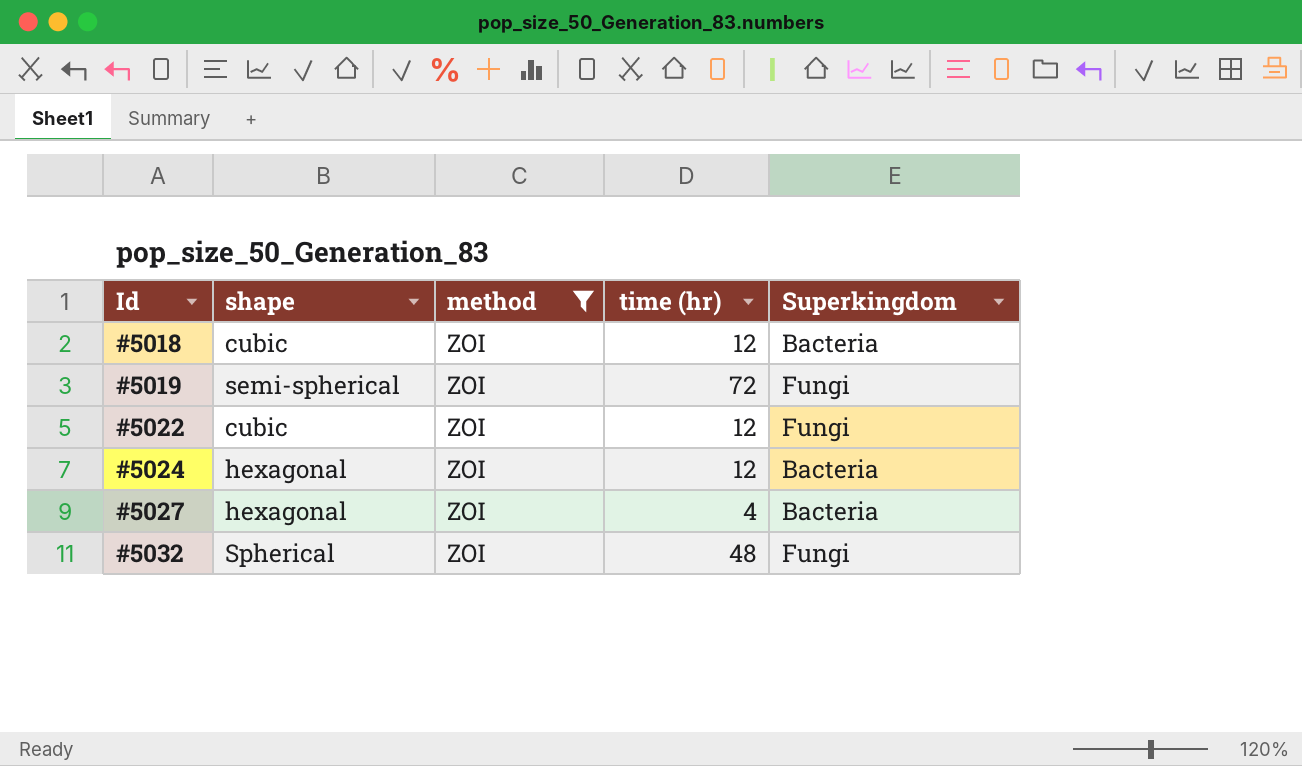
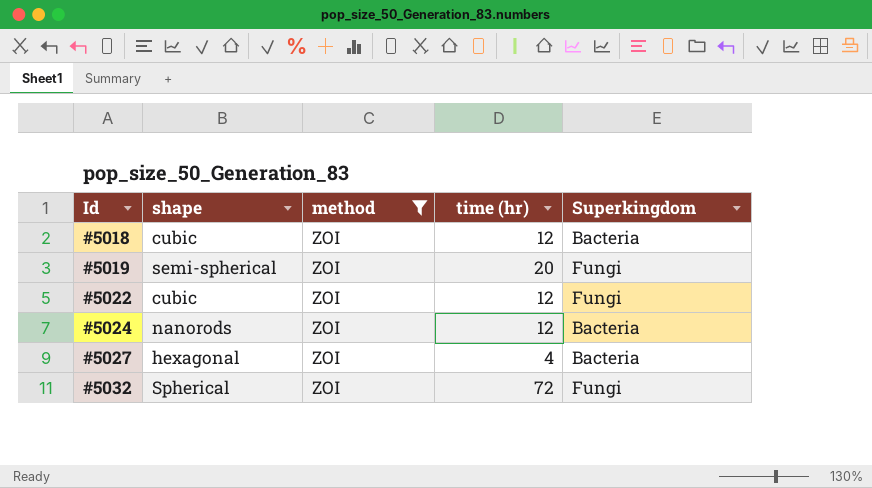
#5019 | time (hr): 72 -> 20
#5024 | shape: hexagonal -> nanorods
#5032 | time (hr): 48 -> 72

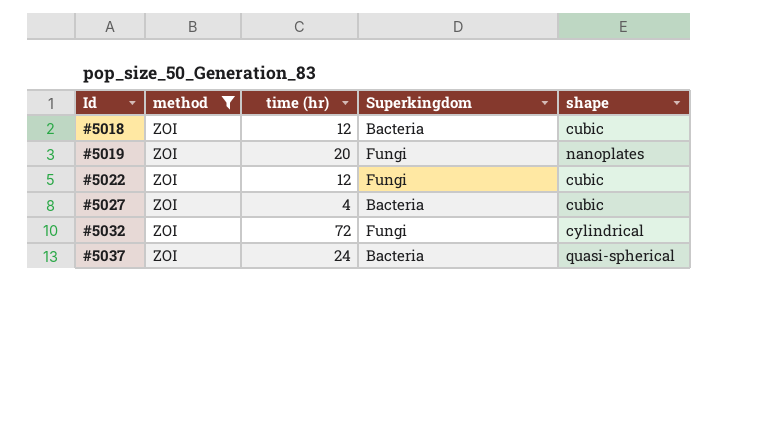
column shape | position: 2 -> 5
row #5024: nanorods | ZOI | 12 | Bacteria -> none
#5019 | shape: semi-spherical -> nanoplates
#5027 | shape: hexagonal -> cubic
#5032 | shape: Spherical -> cylindrical
row #5037: none -> ZOI | 24 | Bacteria | quasi-spherical

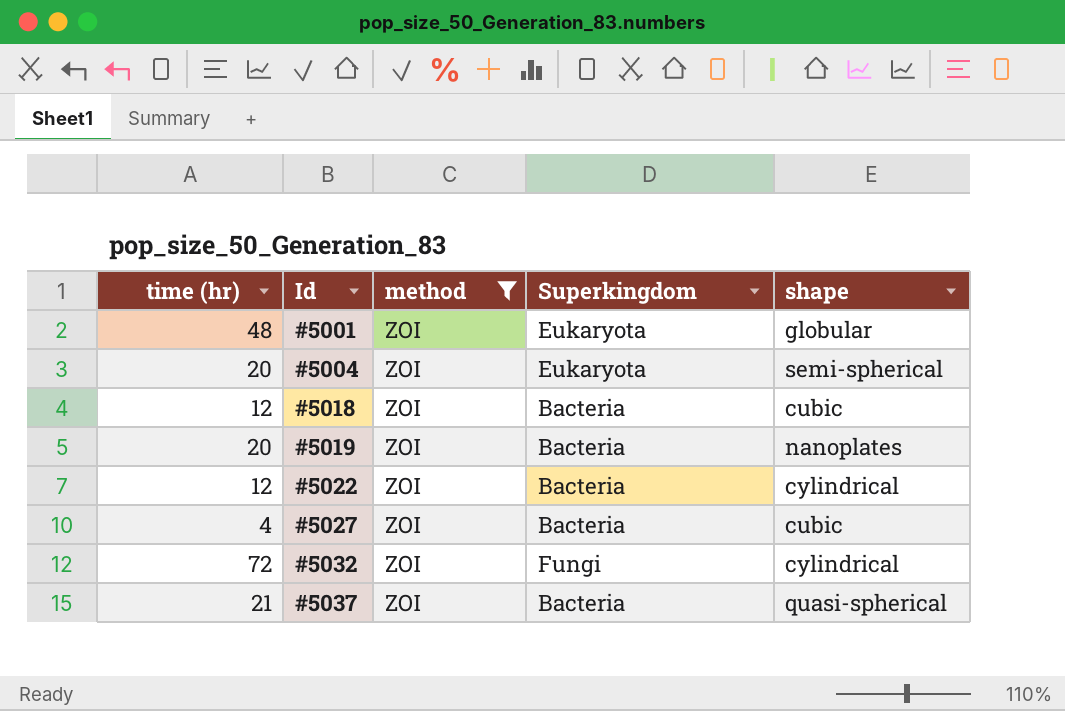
column time (hr) | position: 3 -> 1
row #5001: none -> 48 | ZOI | Eukaryota | globular
row #5004: none -> 20 | ZOI | Eukaryota | semi-spherical
#5019 | Superkingdom: Fungi -> Bacteria
#5022 | Superkingdom: Fungi -> Bacteria
#5022 | shape: cubic -> cylindrical
#5037 | time (hr): 24 -> 21

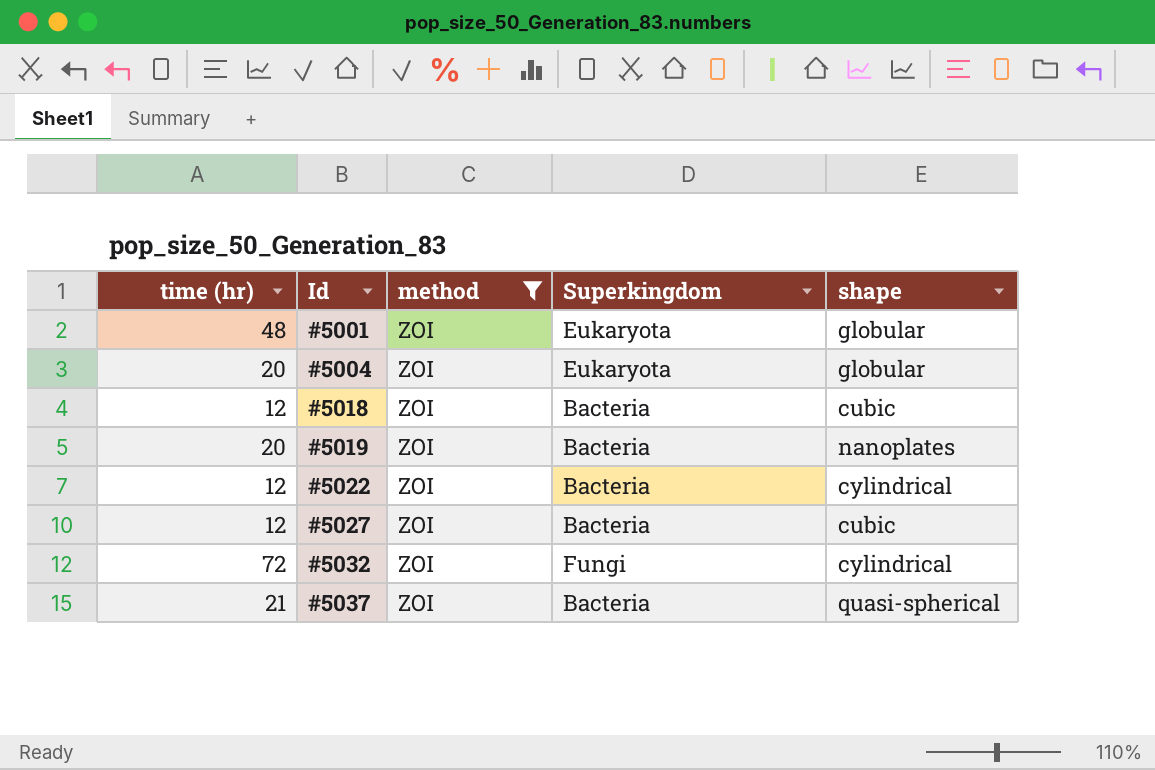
#5004 | shape: semi-spherical -> globular
#5027 | time (hr): 4 -> 12

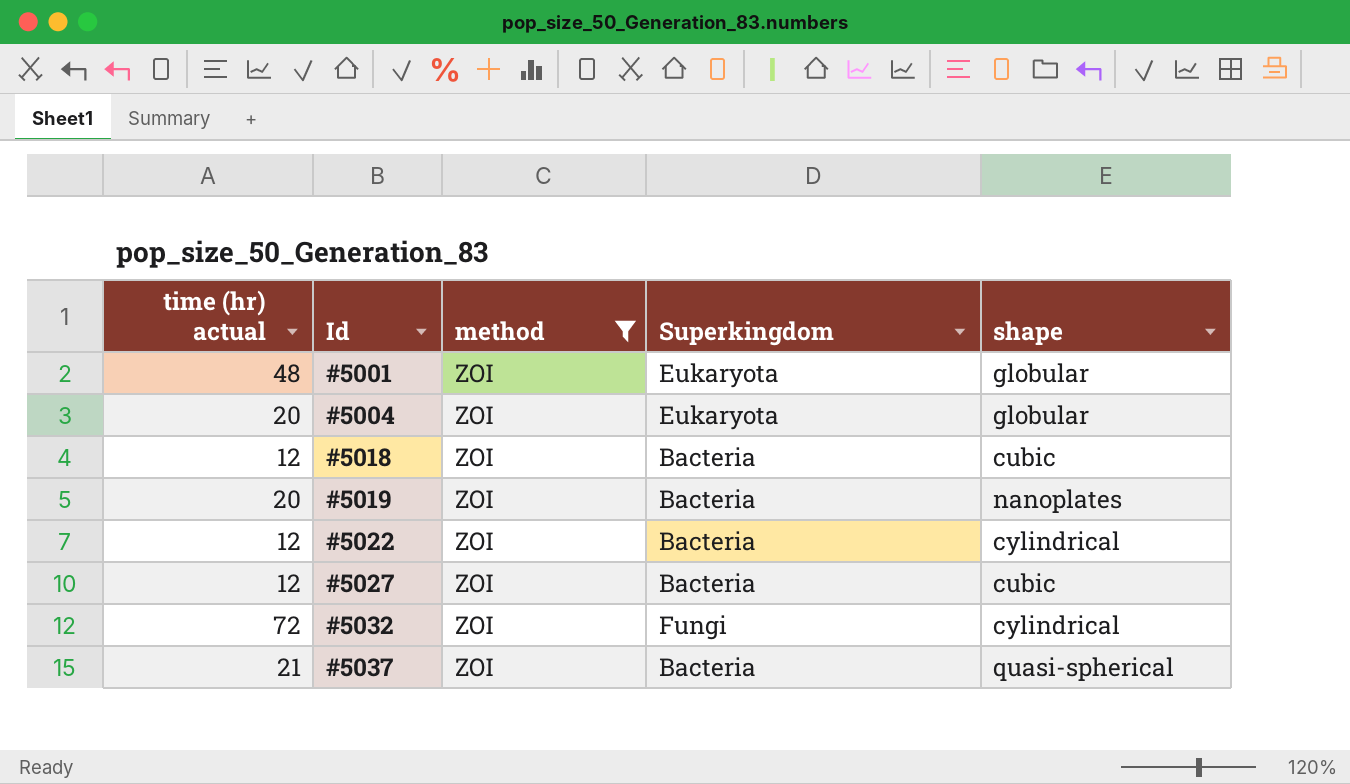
column name: time (hr) -> time (hr) actual

